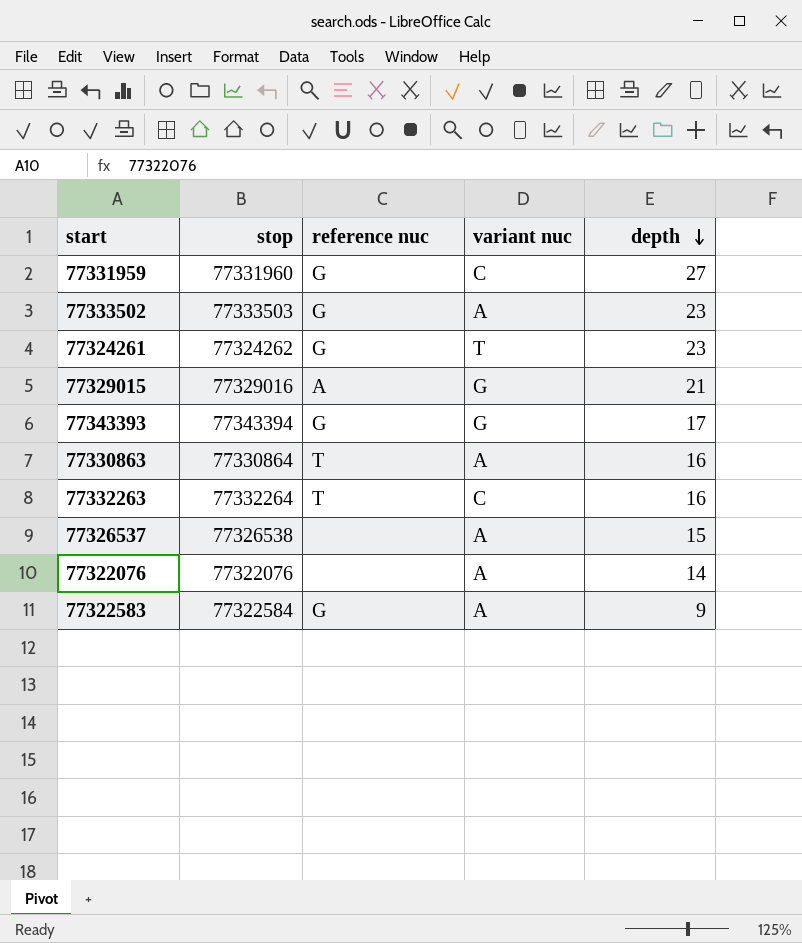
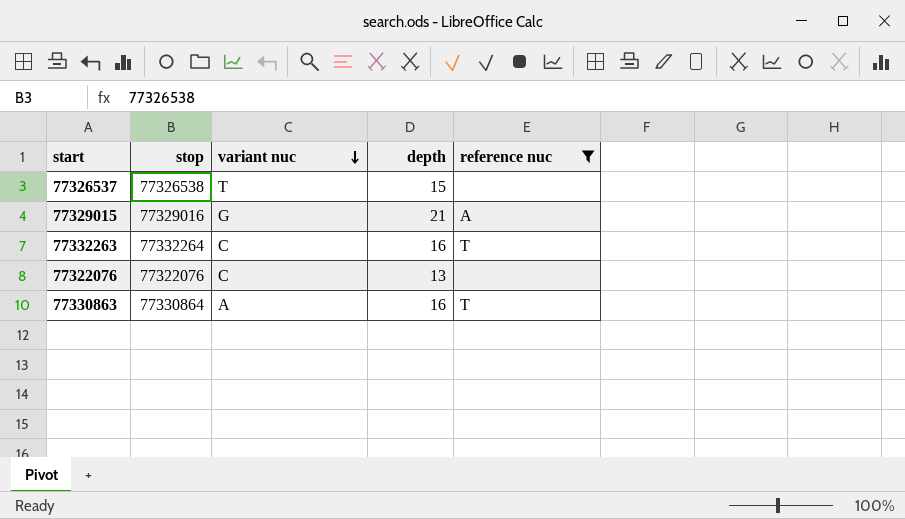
filter: none -> reference nuc != G
row order: depth descending -> variant nuc descending
column reference nuc | position: 3 -> 5
77326537 | variant nuc: A -> T
77322076 | variant nuc: A -> C
77322076 | depth: 14 -> 13

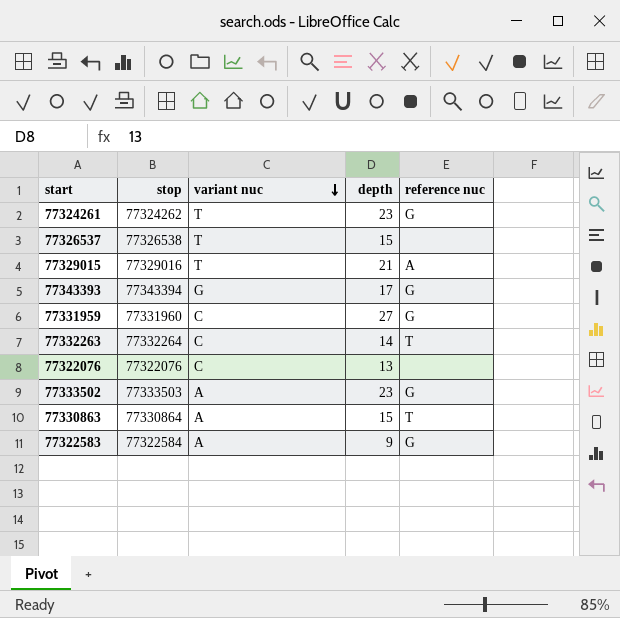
filter: reference nuc != G -> none
77329015 | variant nuc: G -> T
77332263 | depth: 16 -> 14
77330863 | depth: 16 -> 15

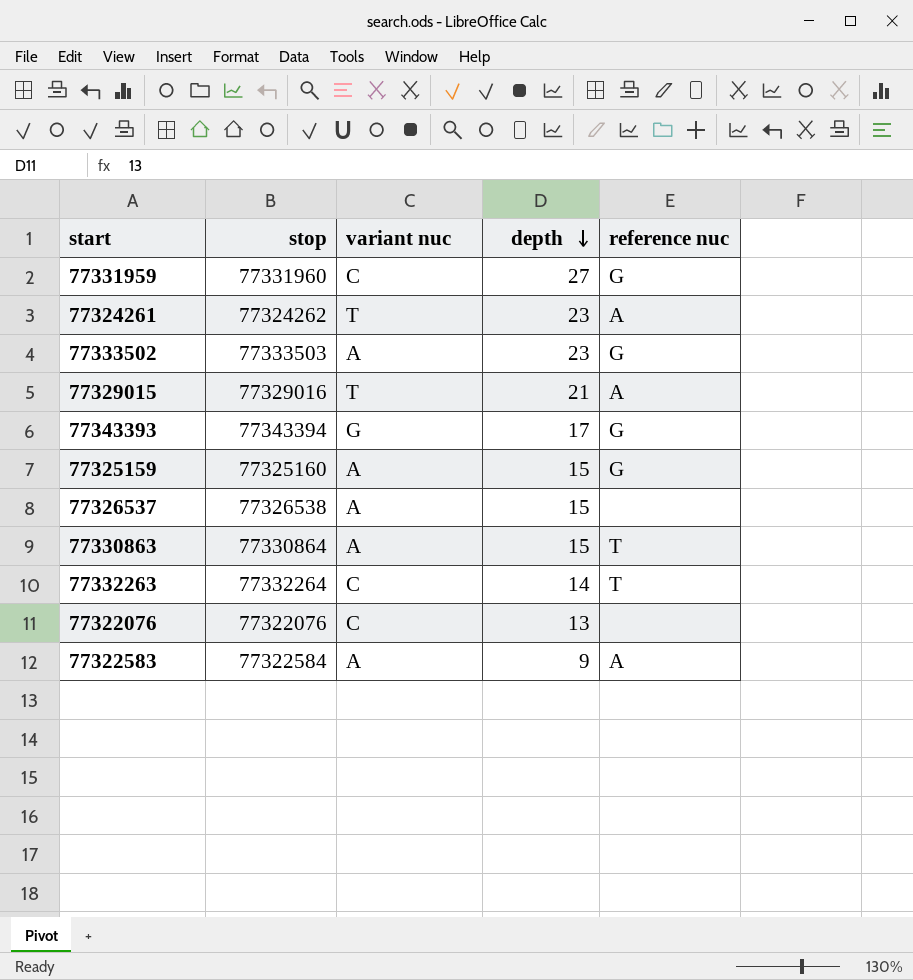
row order: variant nuc descending -> depth descending
77324261 | reference nuc: G -> A
row 77325159: none -> 77325160 | A | 15 | G
77326537 | variant nuc: T -> A
77322583 | reference nuc: G -> A

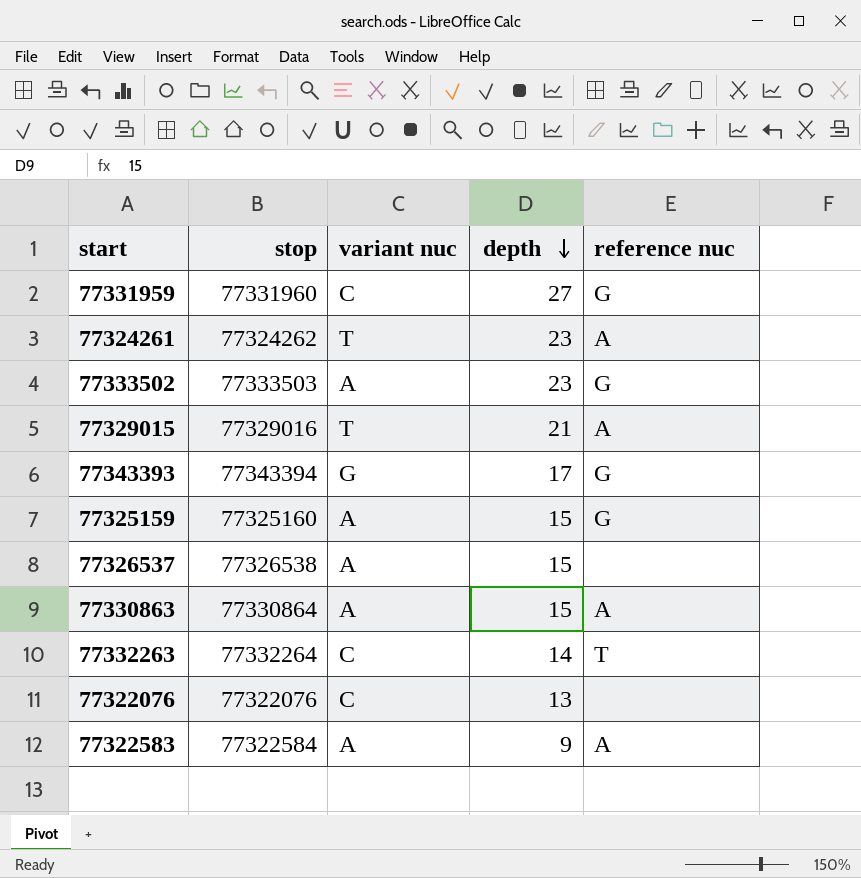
77330863 | reference nuc: T -> A

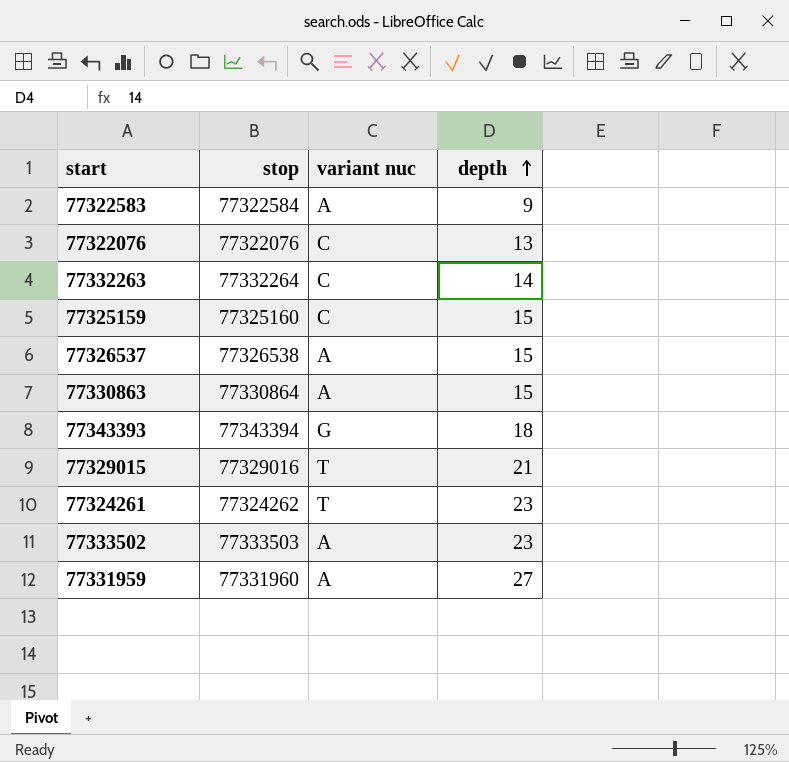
row order: depth descending -> depth ascending
column reference nuc | position: 5 -> none
77325159 | variant nuc: A -> C
77343393 | depth: 17 -> 18
77331959 | variant nuc: C -> A

